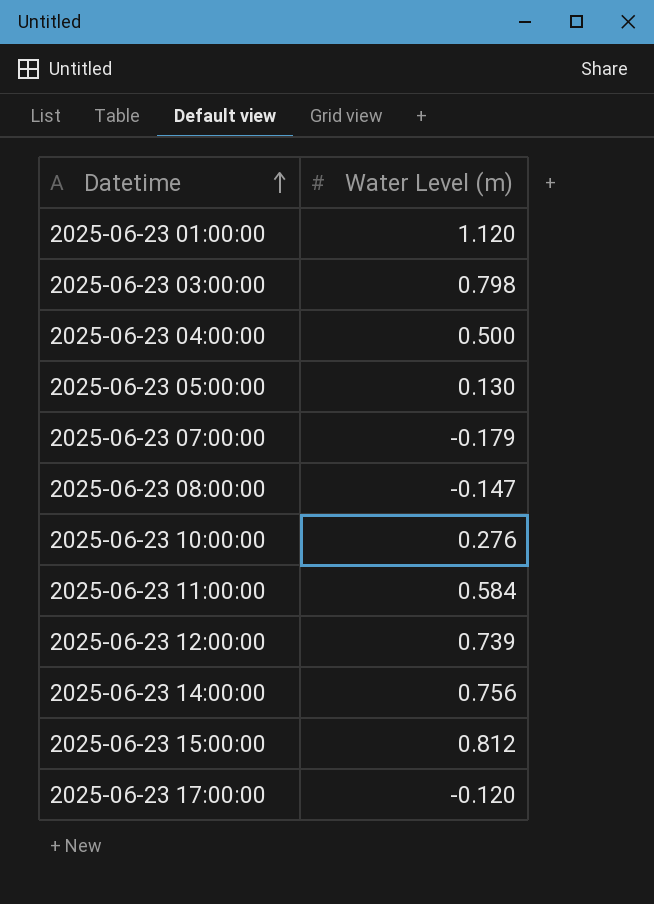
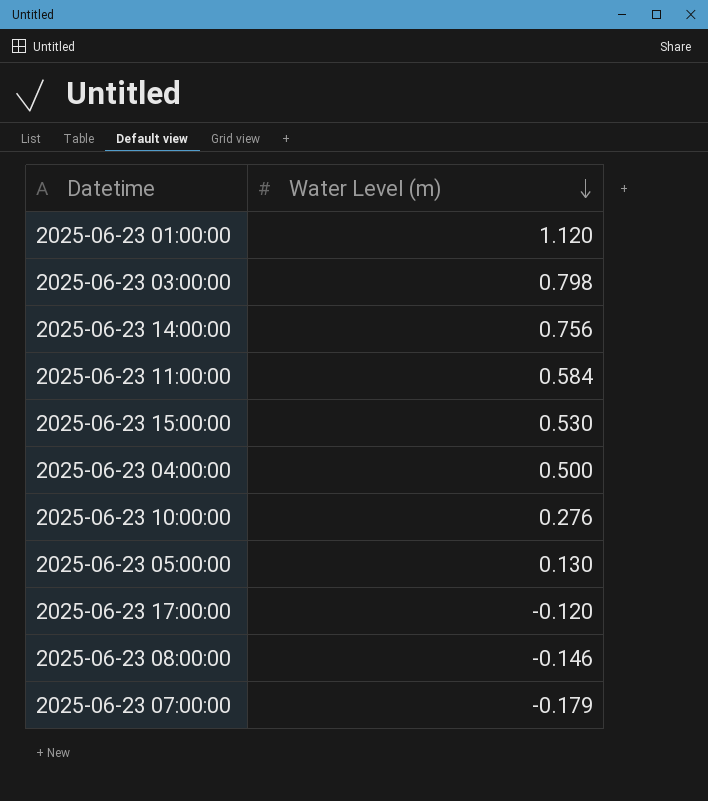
row order: Datetime ascending -> Water Level (m) descending
row 2025-06-23 12:00:00: 0.739 -> none
2025-06-23 15:00:00 | Water Level (m): 0.812 -> 0.530
2025-06-23 08:00:00 | Water Level (m): -0.147 -> -0.146

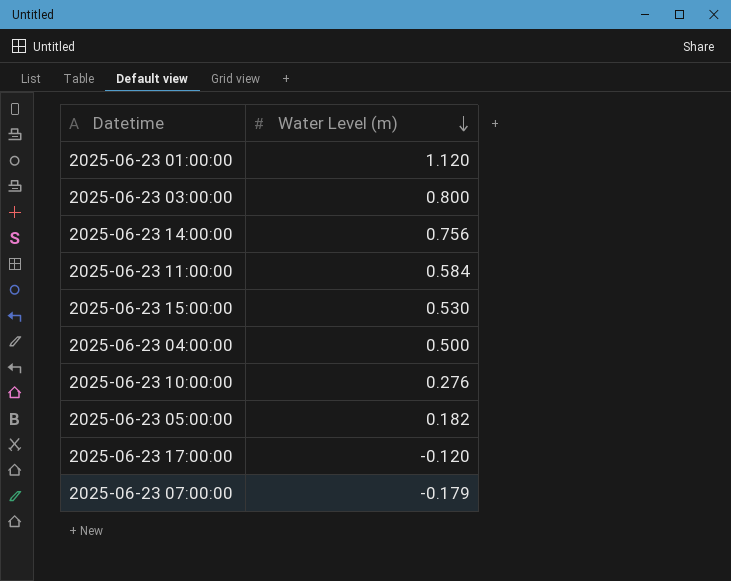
row 2025-06-23 08:00:00: -0.146 -> none
2025-06-23 03:00:00 | Water Level (m): 0.798 -> 0.800
2025-06-23 05:00:00 | Water Level (m): 0.130 -> 0.182

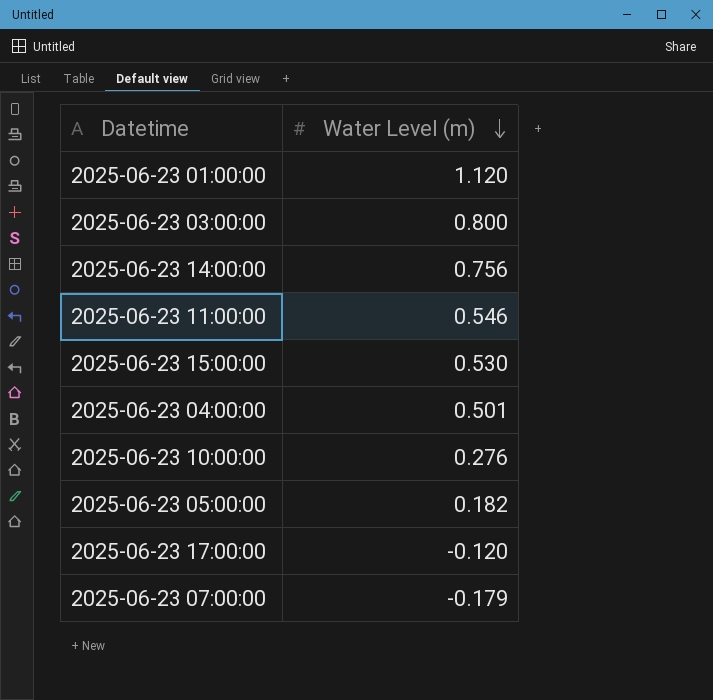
2025-06-23 11:00:00 | Water Level (m): 0.584 -> 0.546
2025-06-23 04:00:00 | Water Level (m): 0.500 -> 0.501

